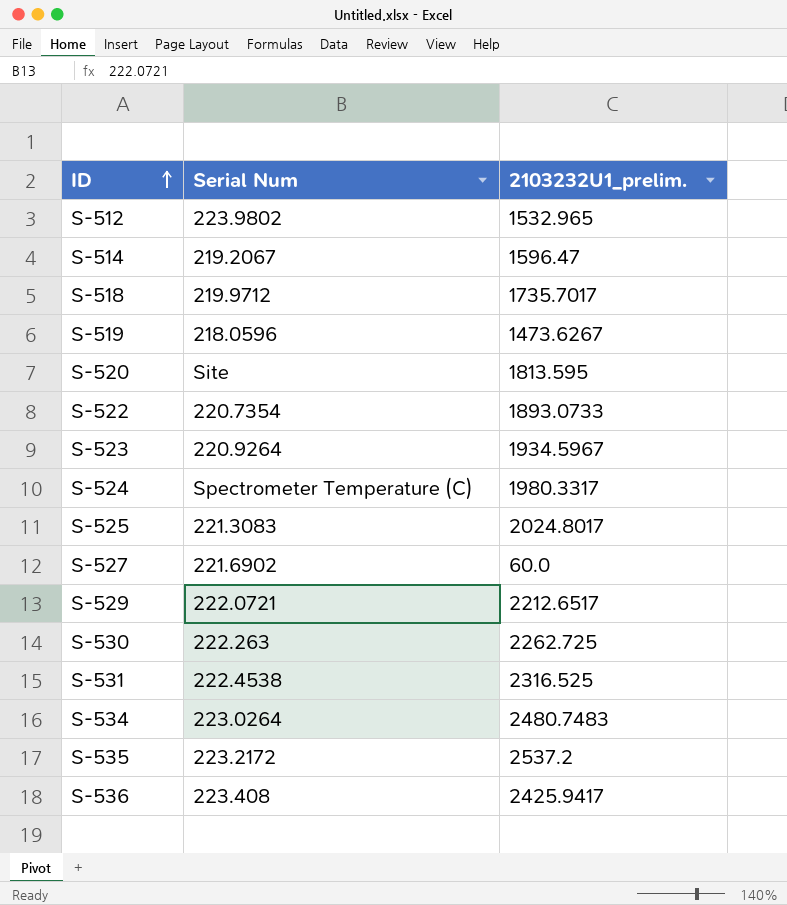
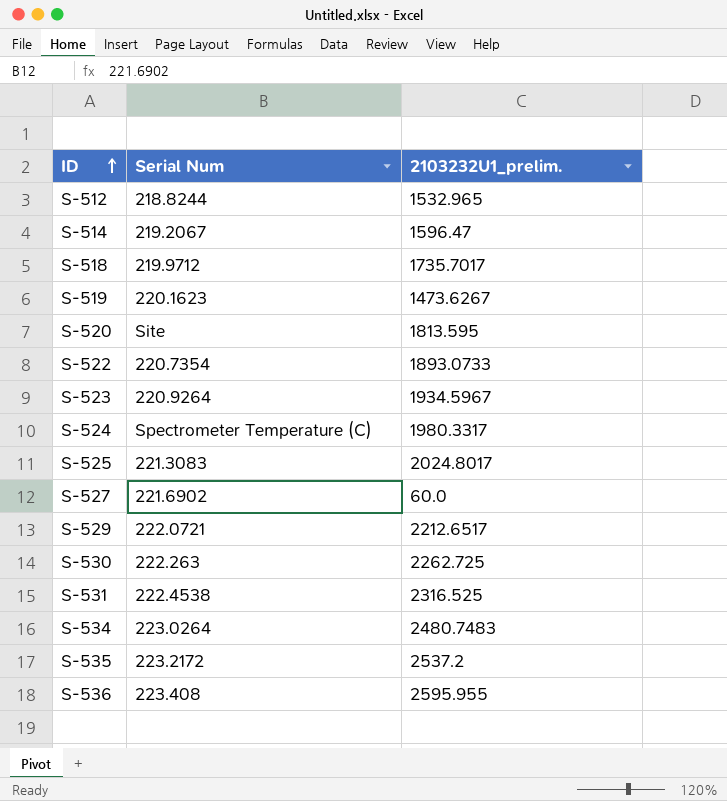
S-512 | Serial Num: 223.9802 -> 218.8244
S-519 | Serial Num: 218.0596 -> 220.1623
S-536 | 2103232U1_prelim.: 2425.9417 -> 2595.955

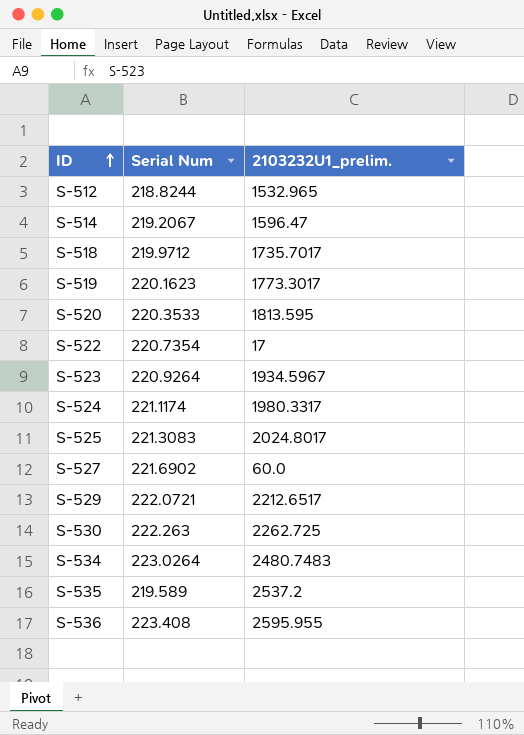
row S-531: 222.4538 | 2316.525 -> none
S-519 | 2103232U1_prelim.: 1473.6267 -> 1773.3017
S-520 | Serial Num: Site -> 220.3533
S-522 | 2103232U1_prelim.: 1893.0733 -> 17
S-524 | Serial Num: Spectrometer Temperature (C) -> 221.1174
S-535 | Serial Num: 223.2172 -> 219.589

